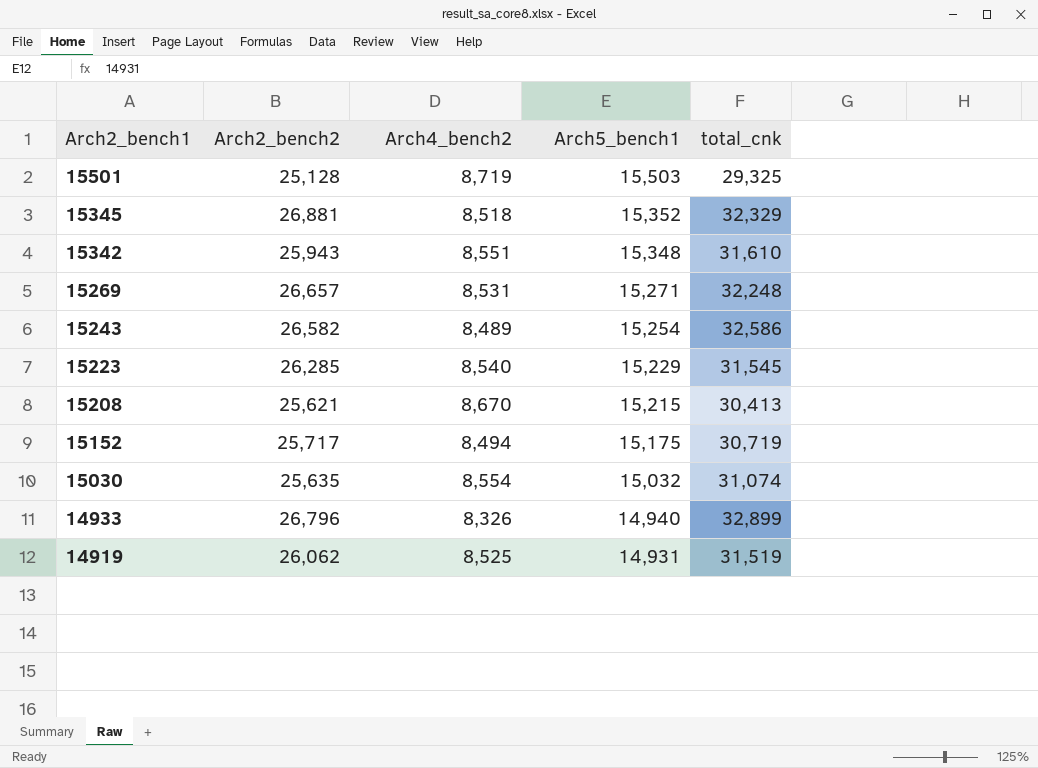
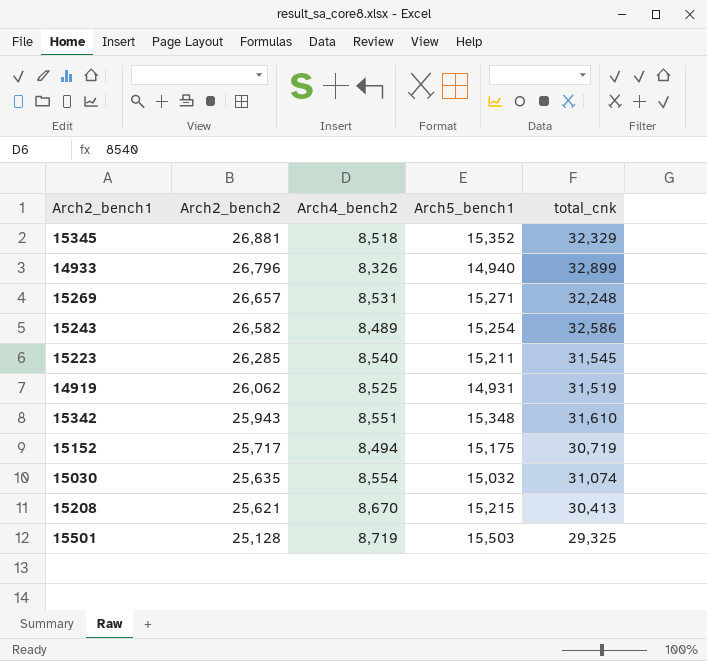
row order: Arch2_bench1 descending -> Arch2_bench2 descending
15223 | Arch5_bench1: 15,229 -> 15,211

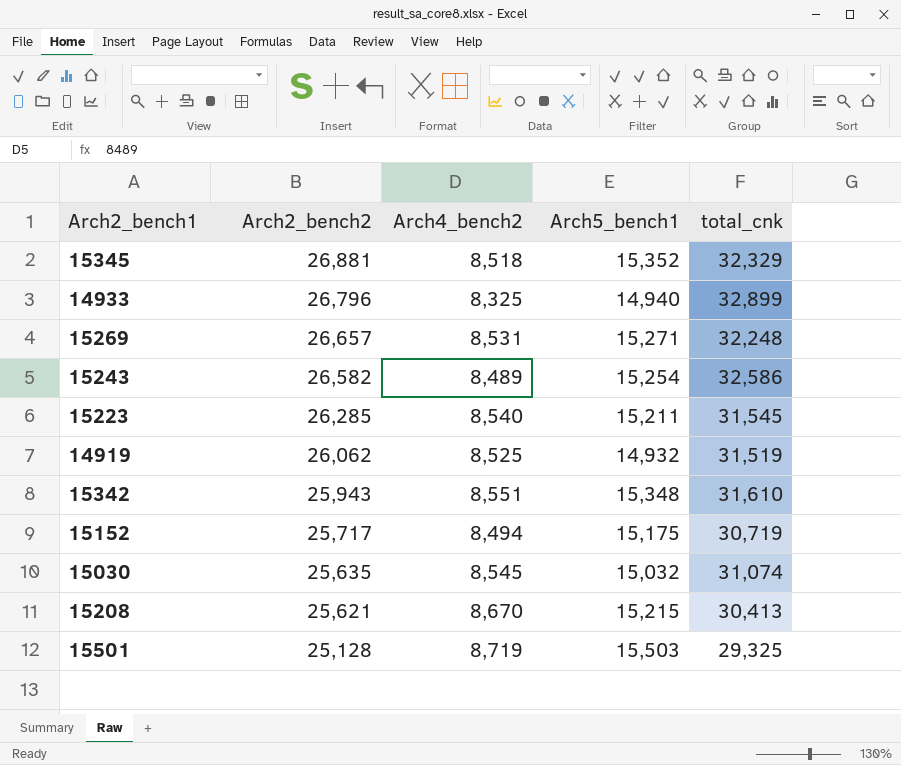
14933 | Arch4_bench2: 8,326 -> 8,325
14919 | Arch5_bench1: 14,931 -> 14,932
15030 | Arch4_bench2: 8,554 -> 8,545

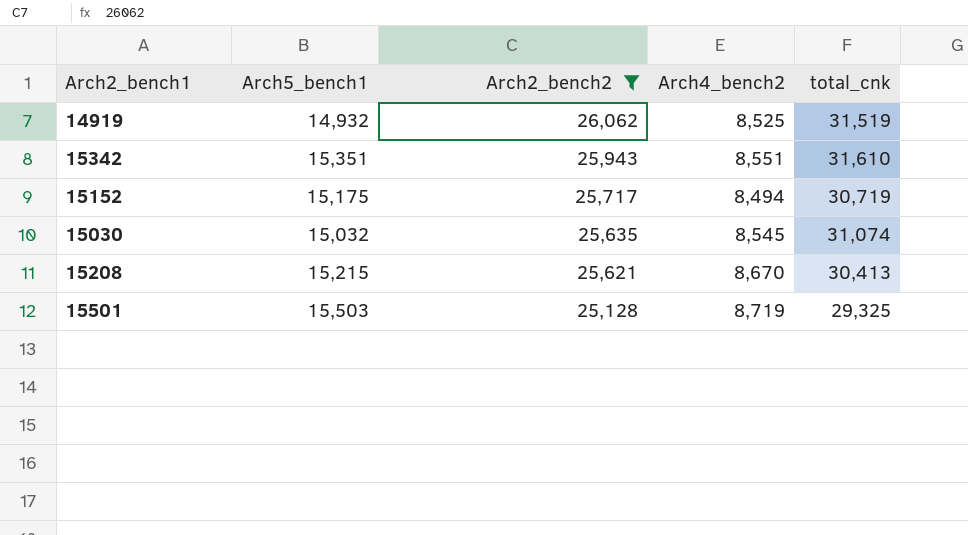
filter: none -> Arch2_bench2 <= 26,062
column Arch5_bench1 | position: 4 -> 2
15342 | Arch5_bench1: 15,348 -> 15,351

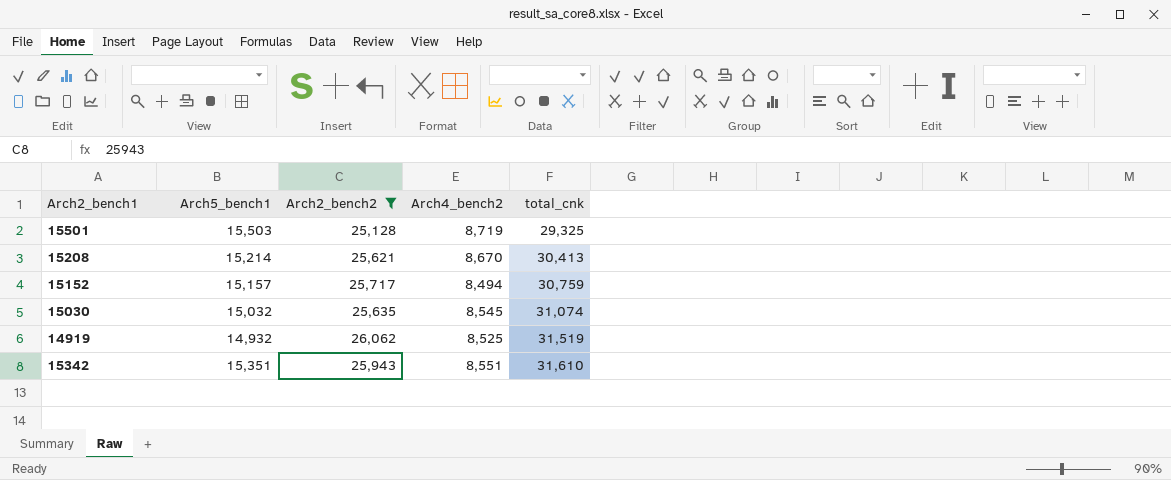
row order: Arch2_bench2 descending -> total_cnk ascending
15208 | Arch5_bench1: 15,215 -> 15,214
15152 | Arch5_bench1: 15,175 -> 15,157
15152 | total_cnk: 30,719 -> 30,759

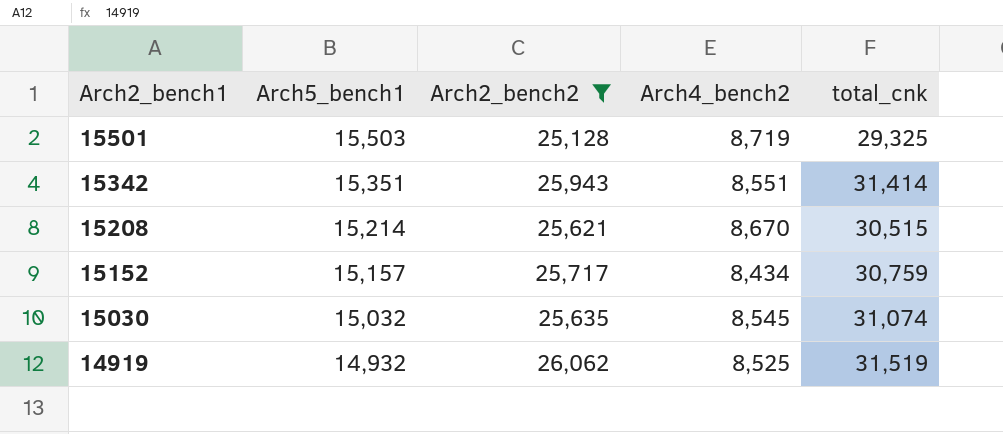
row order: total_cnk ascending -> Arch2_bench1 descending
15342 | total_cnk: 31,610 -> 31,414
15208 | total_cnk: 30,413 -> 30,515
15152 | Arch4_bench2: 8,494 -> 8,434

